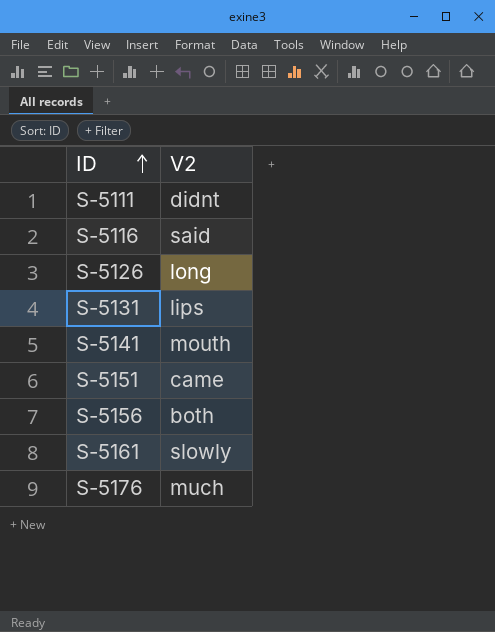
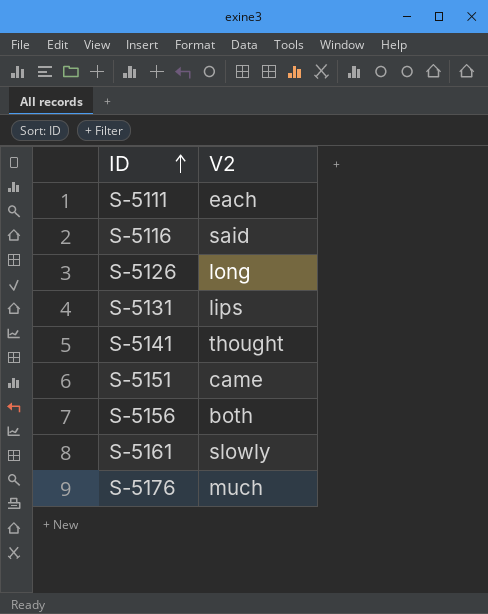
S-5111 | V2: didnt -> each
S-5141 | V2: mouth -> thought

